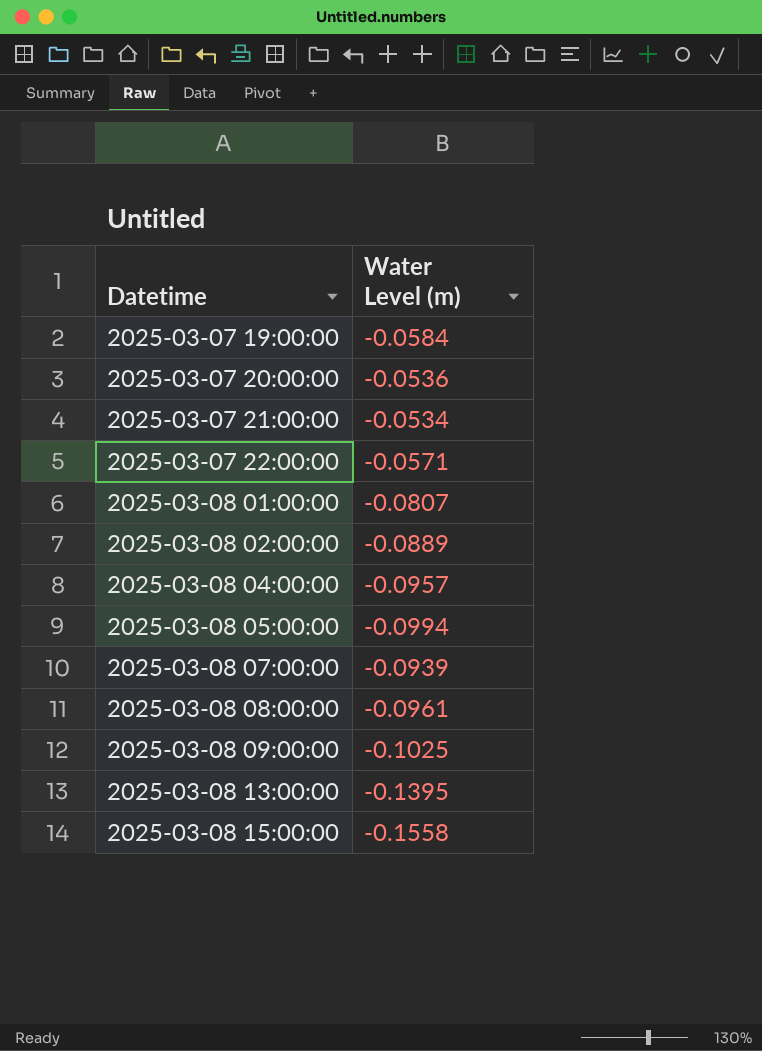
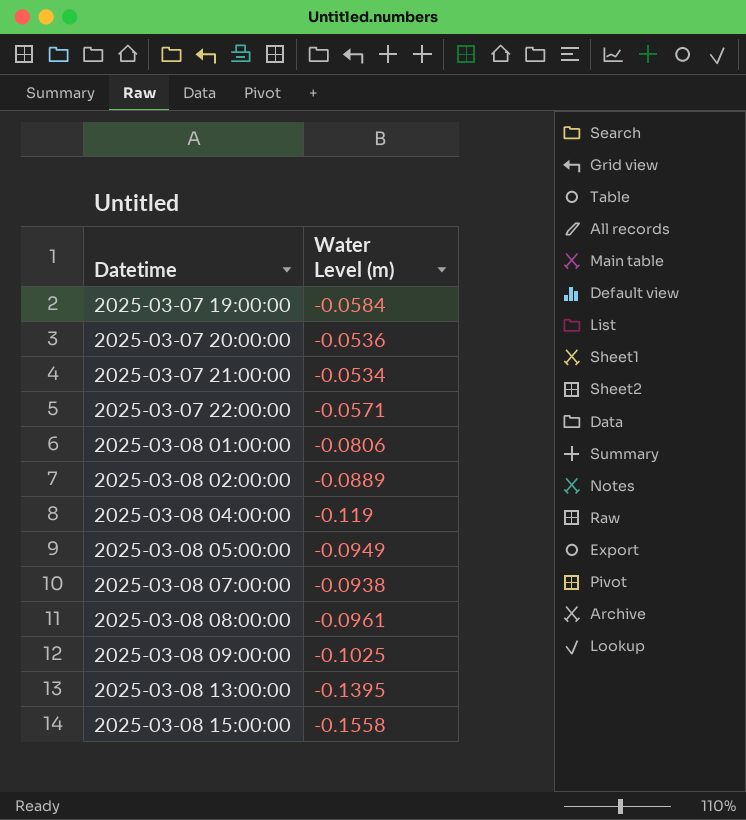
2025-03-08 01:00:00 | Water Level (m): -0.0807 -> -0.0806
2025-03-08 04:00:00 | Water Level (m): -0.0957 -> -0.119
2025-03-08 05:00:00 | Water Level (m): -0.0994 -> -0.0949
2025-03-08 07:00:00 | Water Level (m): -0.0939 -> -0.0938

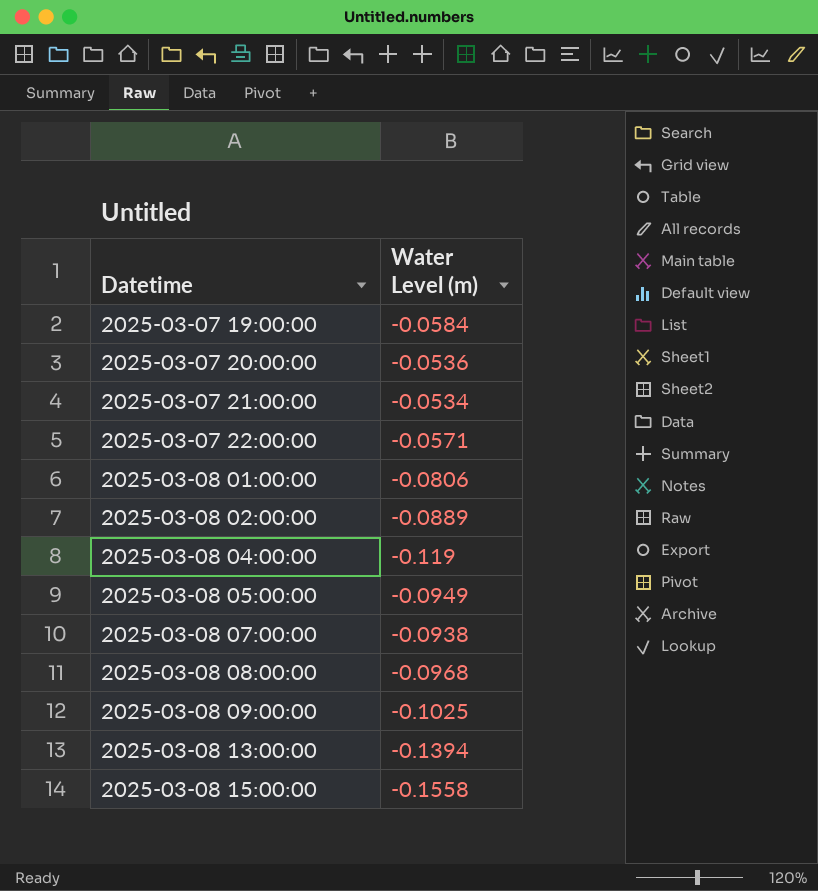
2025-03-08 08:00:00 | Water Level (m): -0.0961 -> -0.0968
2025-03-08 13:00:00 | Water Level (m): -0.1395 -> -0.1394

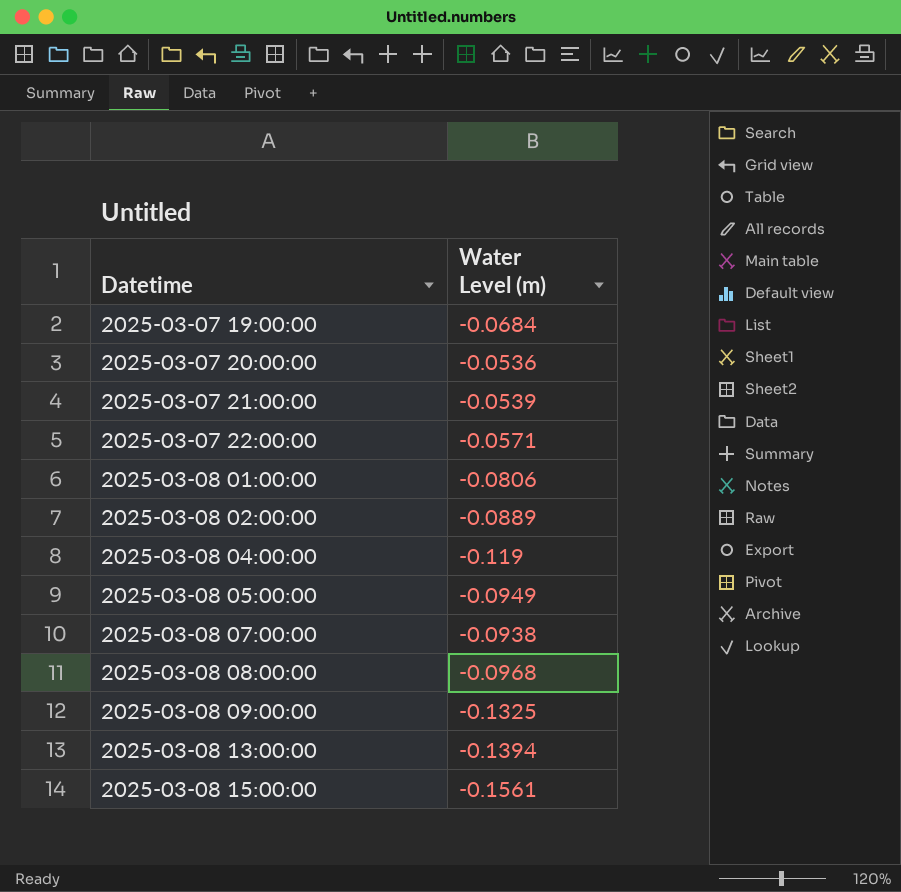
2025-03-07 19:00:00 | Water Level (m): -0.0584 -> -0.0684
2025-03-07 21:00:00 | Water Level (m): -0.0534 -> -0.0539
2025-03-08 09:00:00 | Water Level (m): -0.1025 -> -0.1325
2025-03-08 15:00:00 | Water Level (m): -0.1558 -> -0.1561

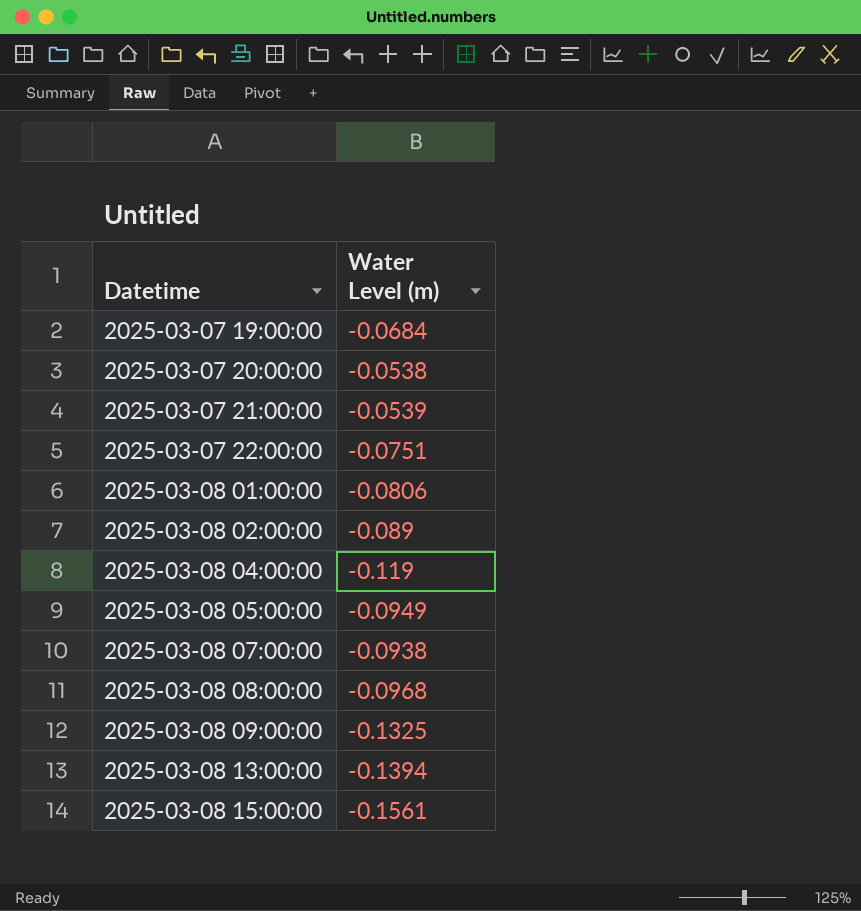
2025-03-07 20:00:00 | Water Level (m): -0.0536 -> -0.0538
2025-03-07 22:00:00 | Water Level (m): -0.0571 -> -0.0751
2025-03-08 02:00:00 | Water Level (m): -0.0889 -> -0.089

